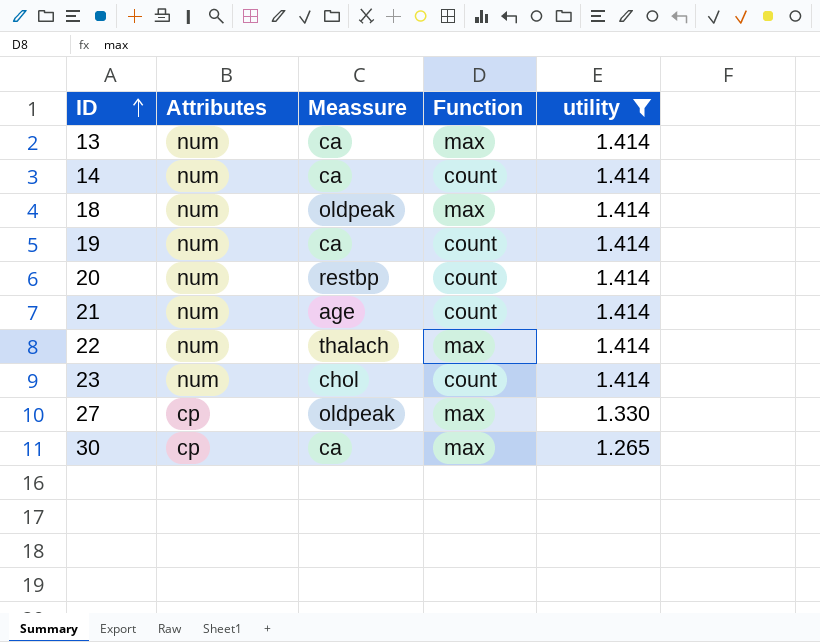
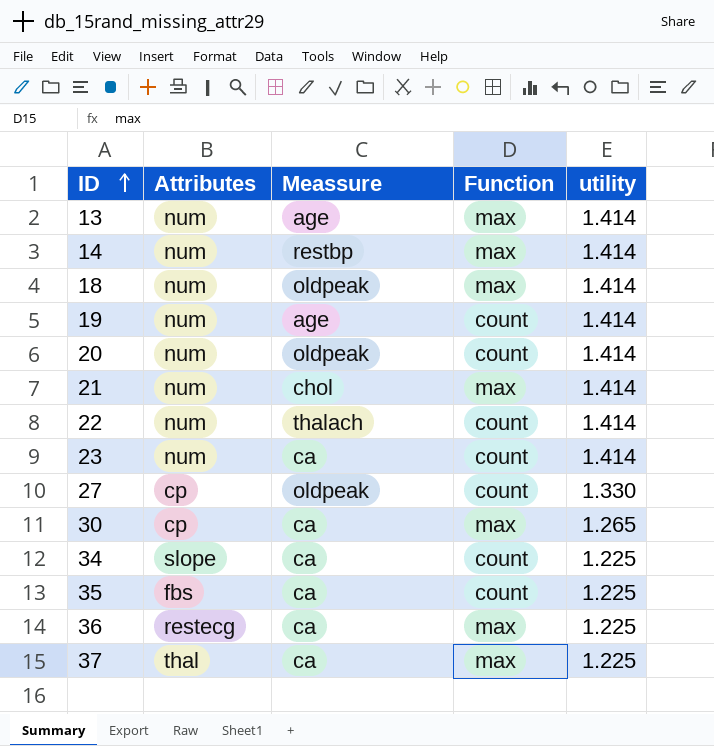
filter: utility != 1.225 -> none
13 | Meassure: ca -> age
14 | Meassure: ca -> restbp
14 | Function: count -> max
19 | Meassure: ca -> age
20 | Meassure: restbp -> oldpeak
21 | Meassure: age -> chol
21 | Function: count -> max
22 | Function: max -> count
23 | Meassure: chol -> ca
27 | Function: max -> count

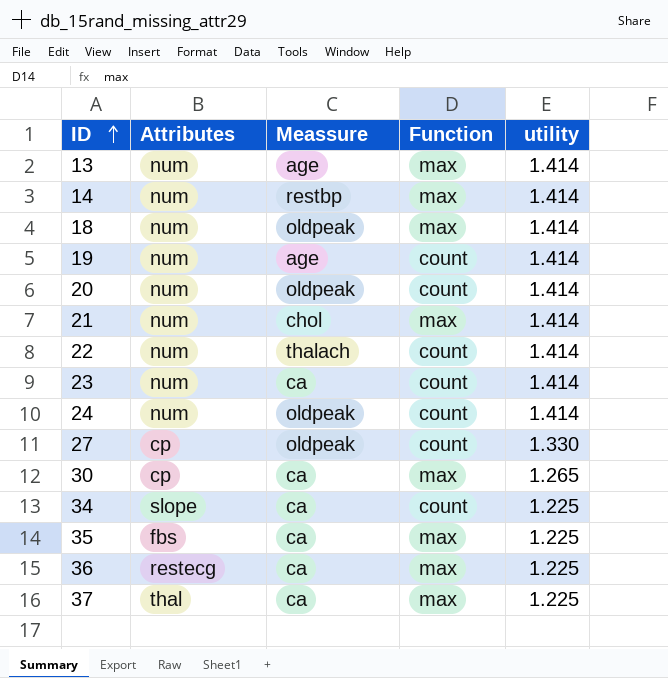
row 24: none -> num | oldpeak | count | 1.414
35 | Function: count -> max

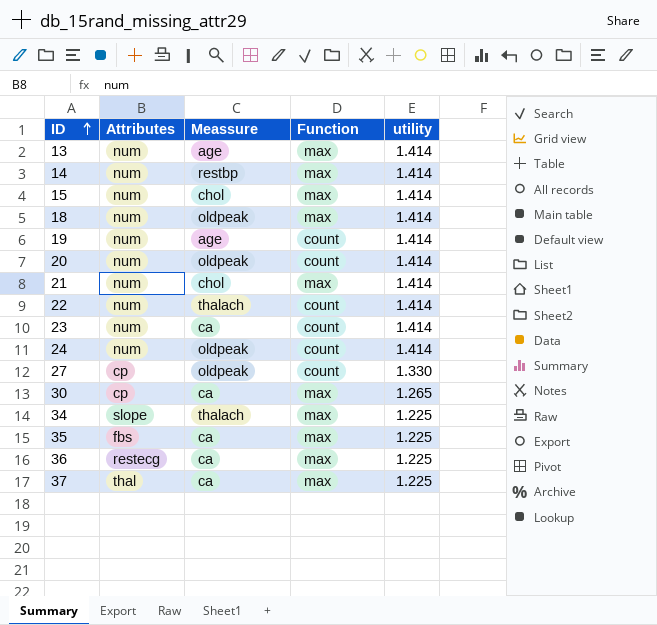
row 15: none -> num | chol | max | 1.414
34 | Meassure: ca -> thalach
34 | Function: count -> max

